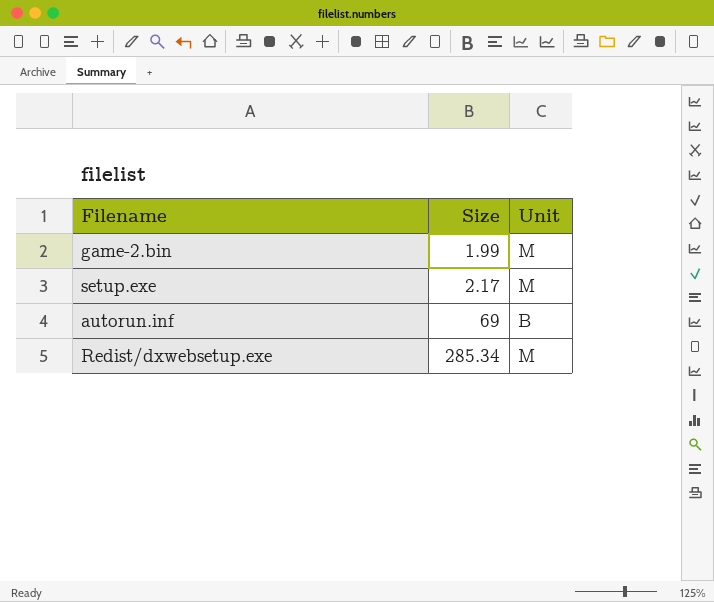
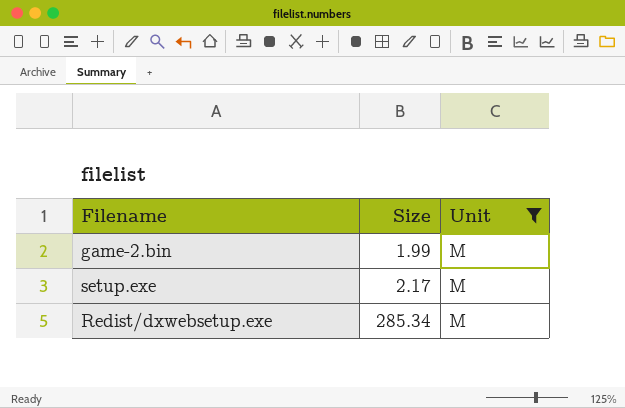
filter: none -> Unit = M

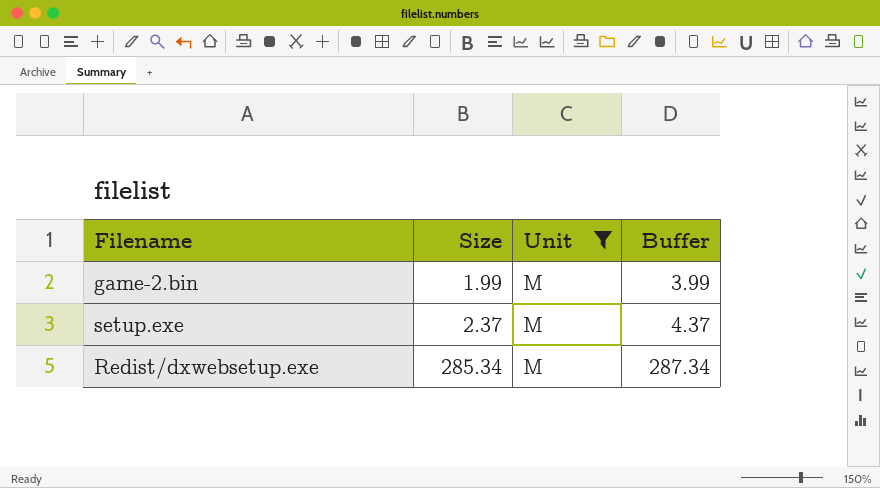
column Buffer | formula: none -> [Size] + 2
setup.exe | Size: 2.17 -> 2.37

